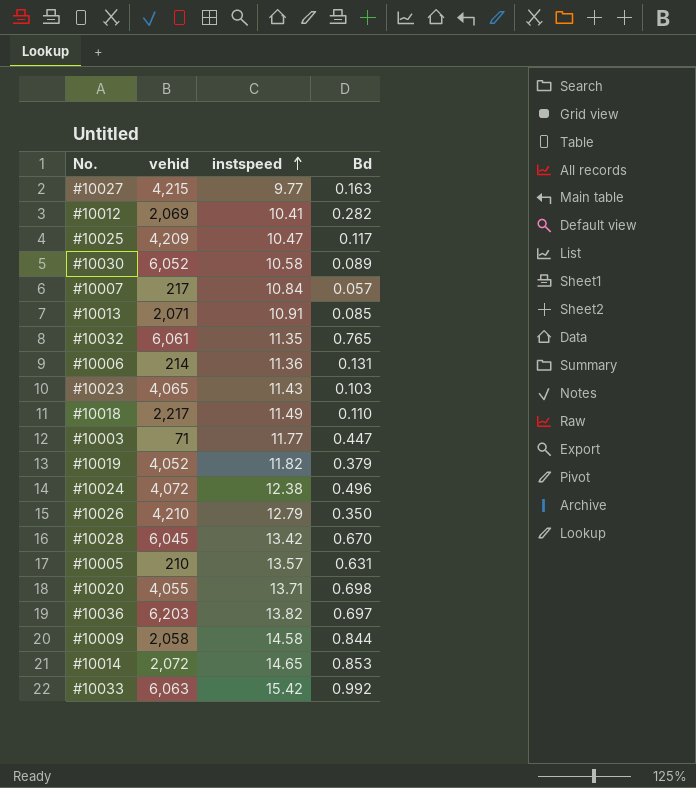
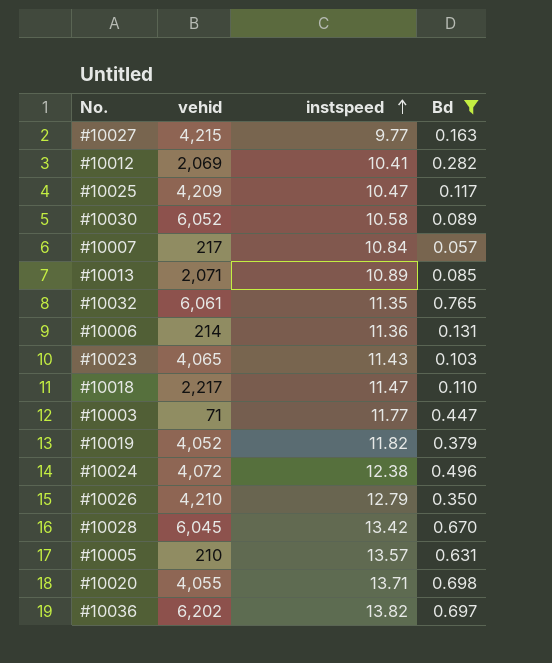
filter: none -> Bd <= 0.765
#10013 | instspeed: 10.91 -> 10.89
#10018 | instspeed: 11.49 -> 11.47
#10036 | vehid: 6,203 -> 6,202

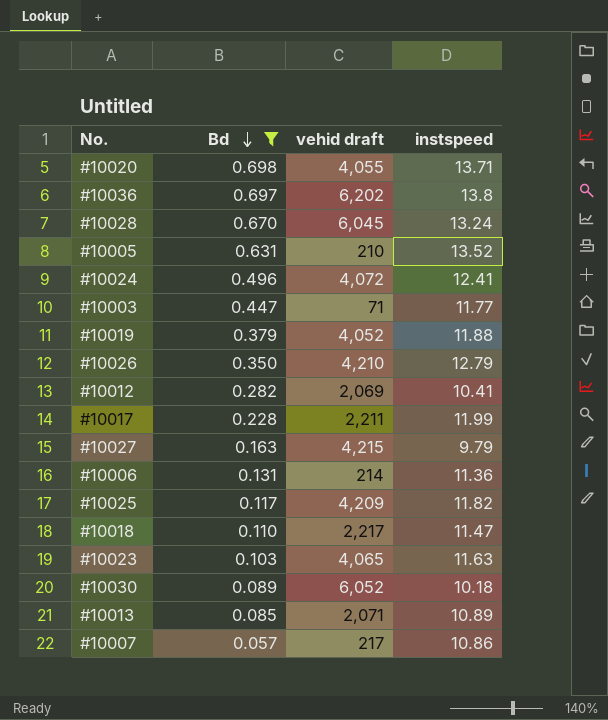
row order: instspeed ascending -> Bd descending
column Bd | position: 4 -> 2
column name: vehid -> vehid draft
row #10032: 6,061 | 11.35 | 0.765 -> none
#10036 | instspeed: 13.82 -> 13.8
#10028 | instspeed: 13.42 -> 13.24
#10005 | instspeed: 13.57 -> 13.52
#10024 | instspeed: 12.38 -> 12.41
#10019 | instspeed: 11.82 -> 11.88
row #10017: none -> 0.228 | 2,211 | 11.99
#10027 | instspeed: 9.77 -> 9.79
#10025 | instspeed: 10.47 -> 11.82
#10023 | instspeed: 11.43 -> 11.63
#10030 | instspeed: 10.58 -> 10.18
#10007 | instspeed: 10.84 -> 10.86

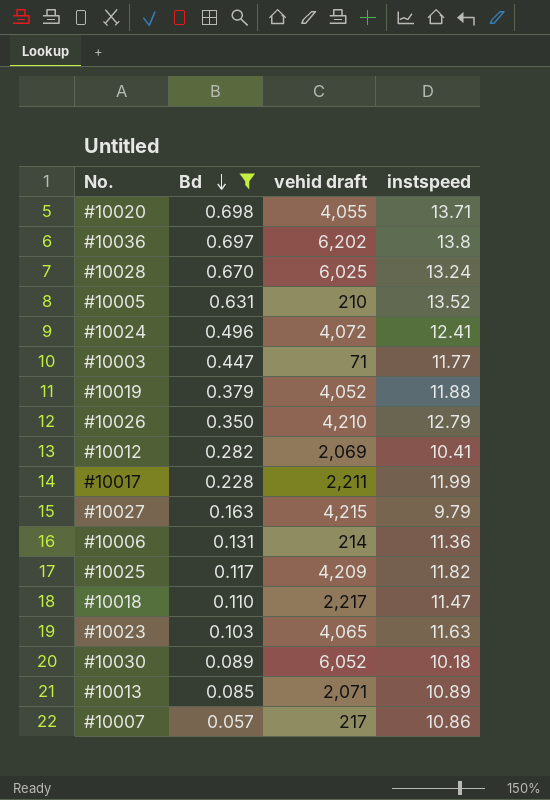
#10028 | vehid draft: 6,045 -> 6,025

